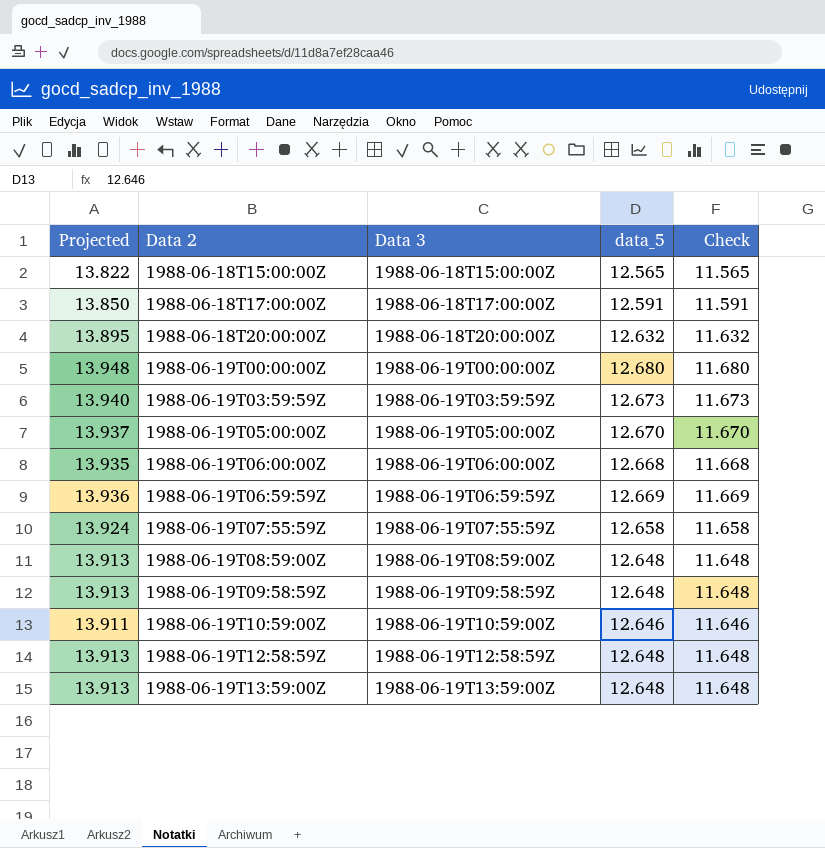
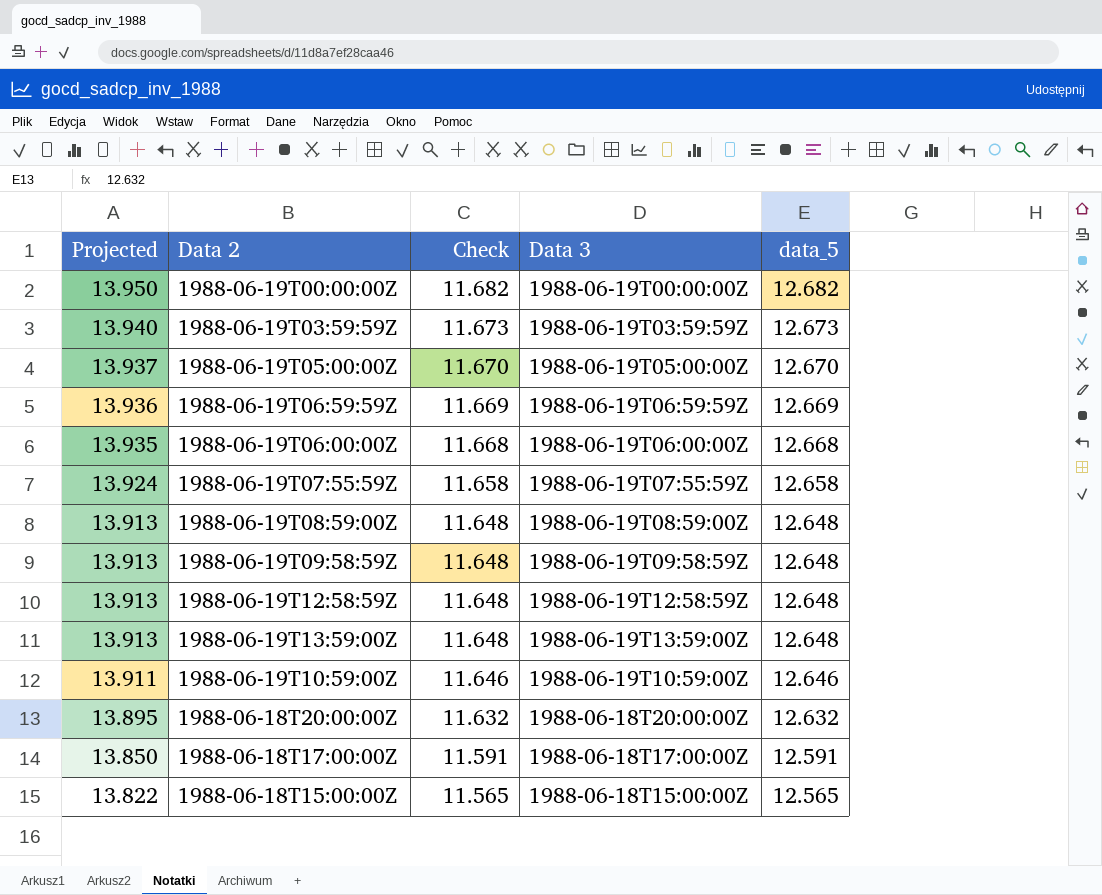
row order: Data 2 ascending -> Projected descending
column Check | position: 5 -> 3
1988-06-19T00:00:00Z | Projected: 13.948 -> 13.950
1988-06-19T00:00:00Z | Check: 11.680 -> 11.682
1988-06-19T00:00:00Z | data_5: 12.680 -> 12.682

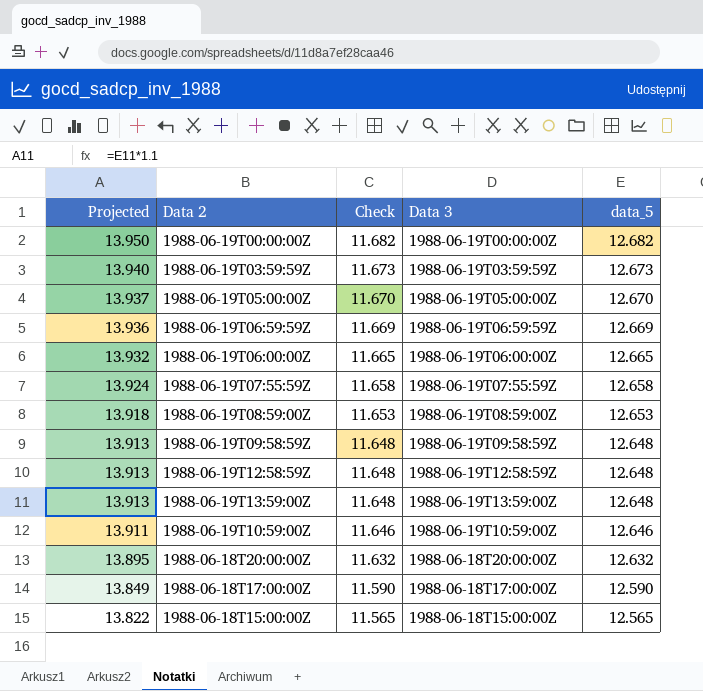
1988-06-19T06:00:00Z | Projected: 13.935 -> 13.932
1988-06-19T06:00:00Z | Check: 11.668 -> 11.665
1988-06-19T06:00:00Z | data_5: 12.668 -> 12.665
1988-06-19T08:59:00Z | Projected: 13.913 -> 13.918
1988-06-19T08:59:00Z | Check: 11.648 -> 11.653
1988-06-19T08:59:00Z | data_5: 12.648 -> 12.653
1988-06-18T17:00:00Z | Projected: 13.850 -> 13.849
1988-06-18T17:00:00Z | Check: 11.591 -> 11.590
1988-06-18T17:00:00Z | data_5: 12.591 -> 12.590

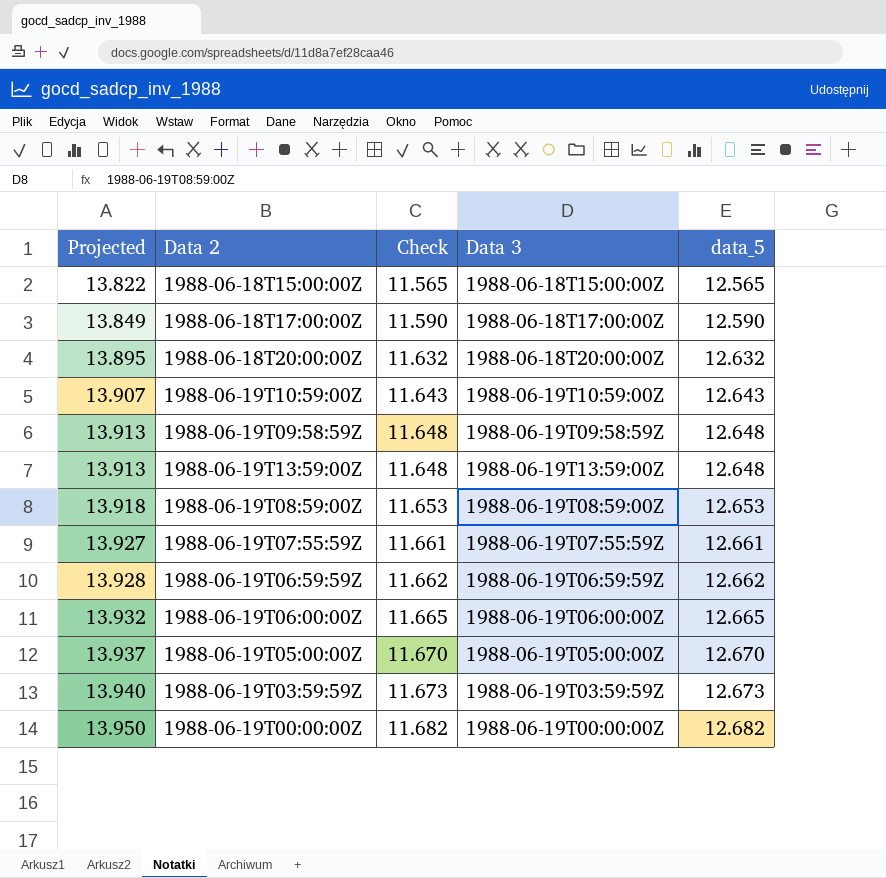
row order: Projected descending -> Projected ascending
row 1988-06-19T12:58:59Z: 13.913 | 11.648 | 1988-06-19T12:58:59Z | 12.648 -> none
1988-06-19T10:59:00Z | Projected: 13.911 -> 13.907
1988-06-19T10:59:00Z | Check: 11.646 -> 11.643
1988-06-19T10:59:00Z | data_5: 12.646 -> 12.643
1988-06-19T07:55:59Z | Projected: 13.924 -> 13.927
1988-06-19T07:55:59Z | Check: 11.658 -> 11.661
1988-06-19T07:55:59Z | data_5: 12.658 -> 12.661
1988-06-19T06:59:59Z | Projected: 13.936 -> 13.928
1988-06-19T06:59:59Z | Check: 11.669 -> 11.662
1988-06-19T06:59:59Z | data_5: 12.669 -> 12.662

